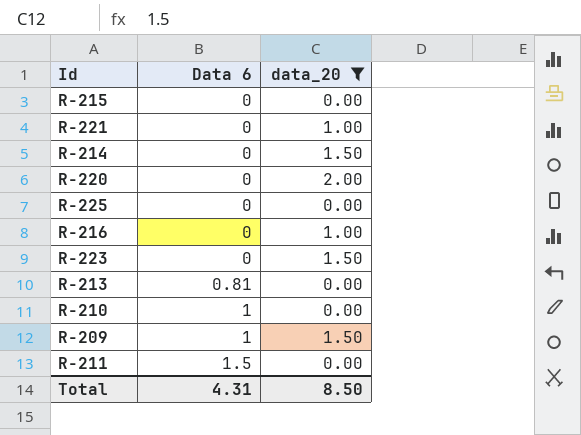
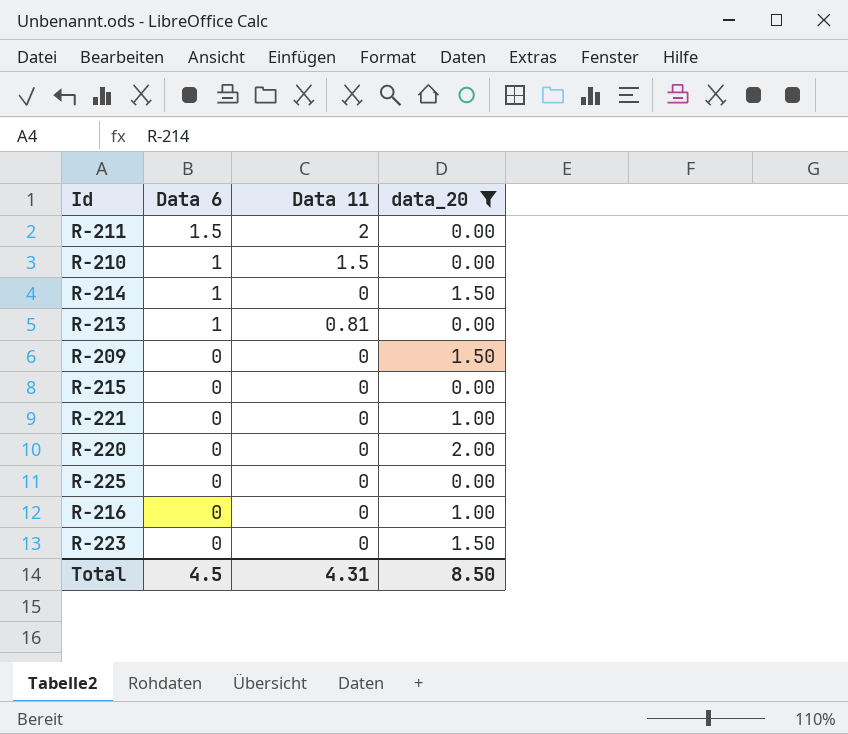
row order: Data 6 ascending -> Data 6 descending
column Data 11 | position: none -> 3
R-214 | Data 6: 0 -> 1
R-213 | Data 6: 0.81 -> 1
R-209 | Data 6: 1 -> 0
Total | Data 6: 4.31 -> 4.5

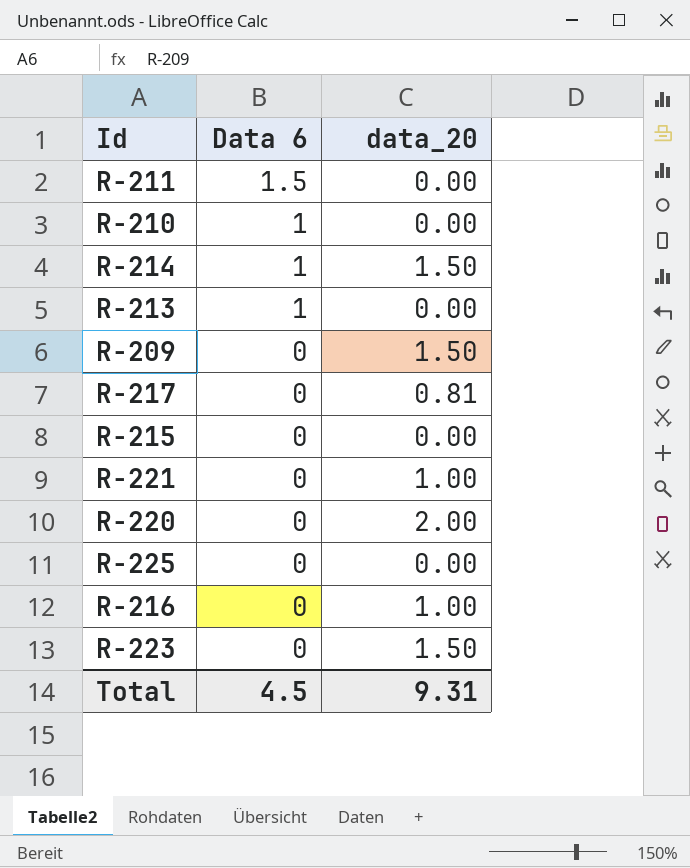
filter: data_20 != 0.81 -> none
column Data 11 | position: 3 -> none
Total | data_20: 8.50 -> 9.31

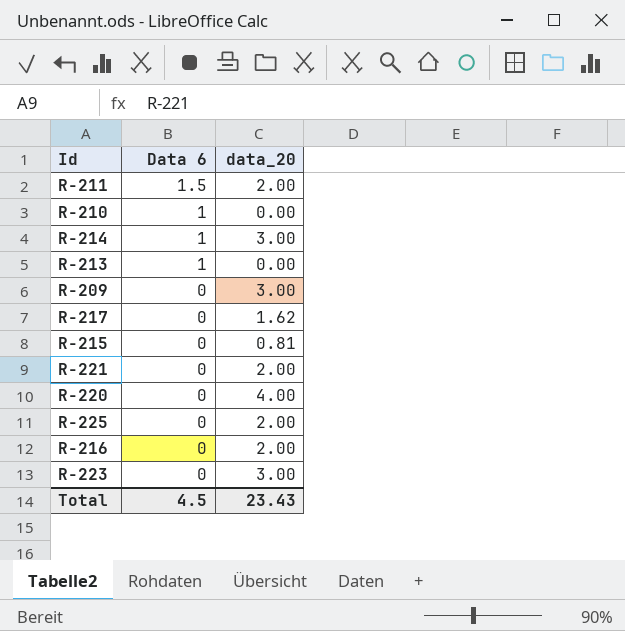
R-211 | data_20: 0.00 -> 2.00
R-214 | data_20: 1.50 -> 3.00
R-209 | data_20: 1.50 -> 3.00
R-217 | data_20: 0.81 -> 1.62
R-215 | data_20: 0.00 -> 0.81
R-221 | data_20: 1.00 -> 2.00
R-220 | data_20: 2.00 -> 4.00
R-225 | data_20: 0.00 -> 2.00
R-216 | data_20: 1.00 -> 2.00
R-223 | data_20: 1.50 -> 3.00
Total | data_20: 9.31 -> 23.43

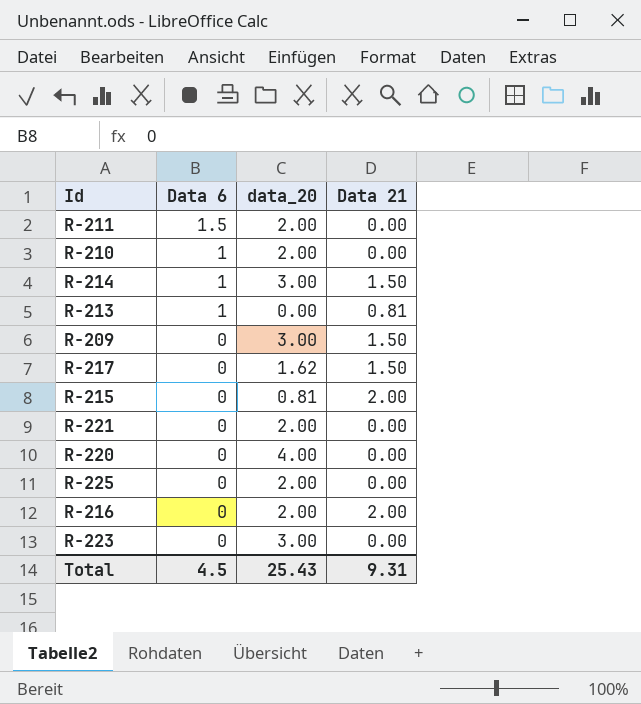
column Data 21 | position: none -> 4
R-210 | data_20: 0.00 -> 2.00
Total | data_20: 23.43 -> 25.43

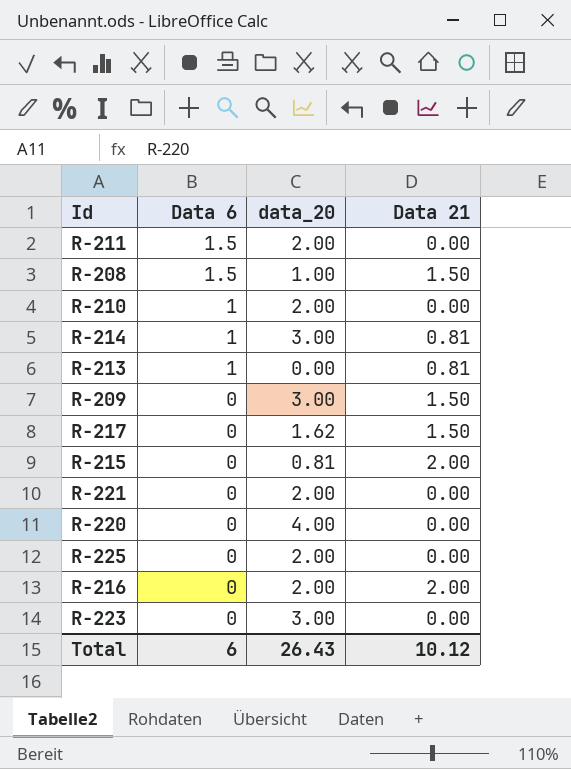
row R-208: none -> 1.5 | 1.00 | 1.50
R-214 | Data 21: 1.50 -> 0.81
Total | Data 6: 4.5 -> 6
Total | data_20: 25.43 -> 26.43
Total | Data 21: 9.31 -> 10.12

